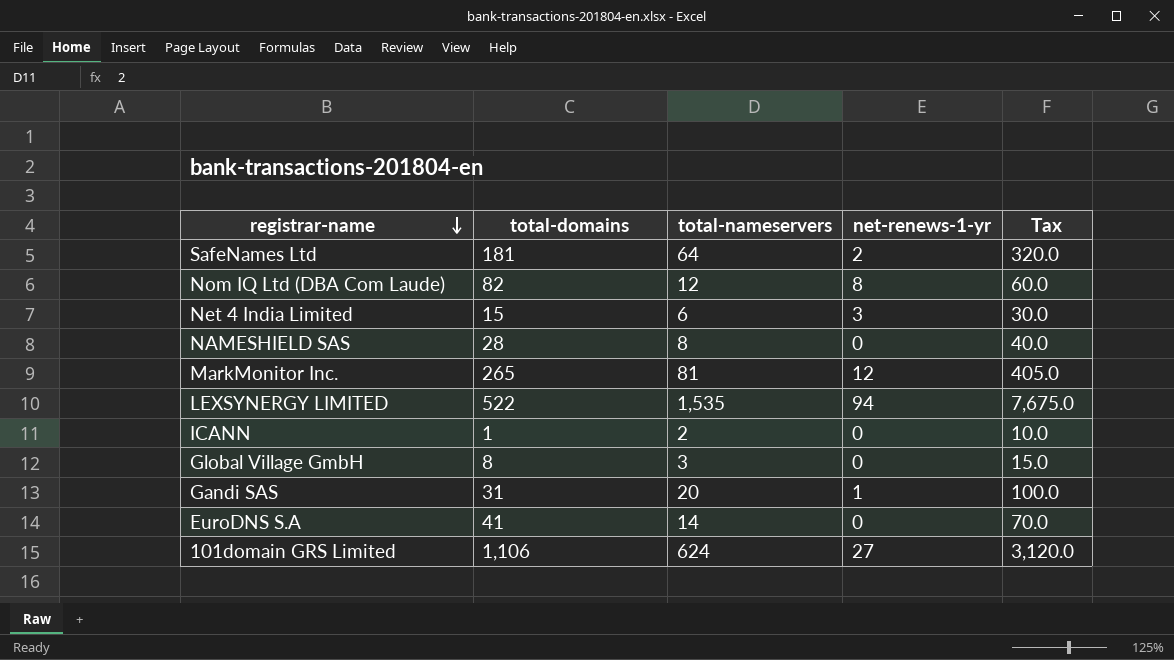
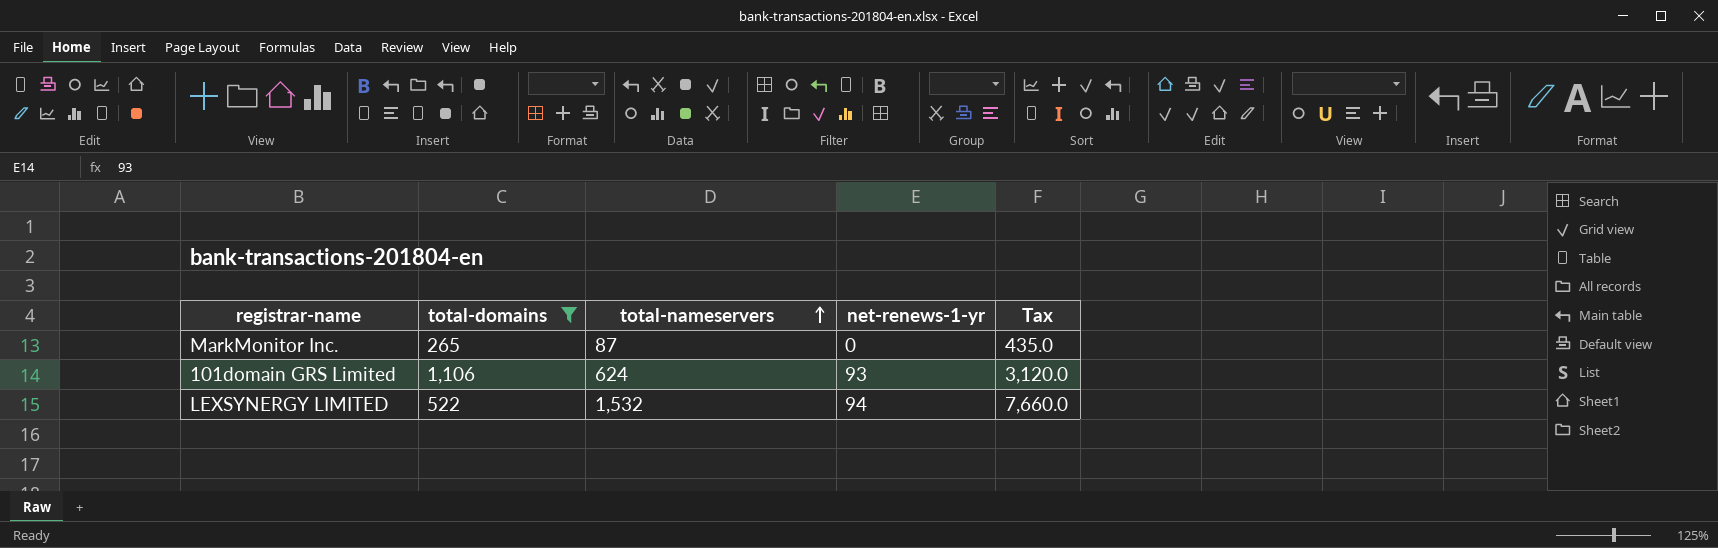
filter: none -> total-domains >= 265
row order: registrar-name descending -> total-nameservers ascending
MarkMonitor Inc. | total-nameservers: 81 -> 87
MarkMonitor Inc. | net-renews-1-yr: 12 -> 0
MarkMonitor Inc. | Tax: 405.0 -> 435.0
101domain GRS Limited | net-renews-1-yr: 27 -> 93
LEXSYNERGY LIMITED | total-nameservers: 1,535 -> 1,532
LEXSYNERGY LIMITED | Tax: 7,675.0 -> 7,660.0

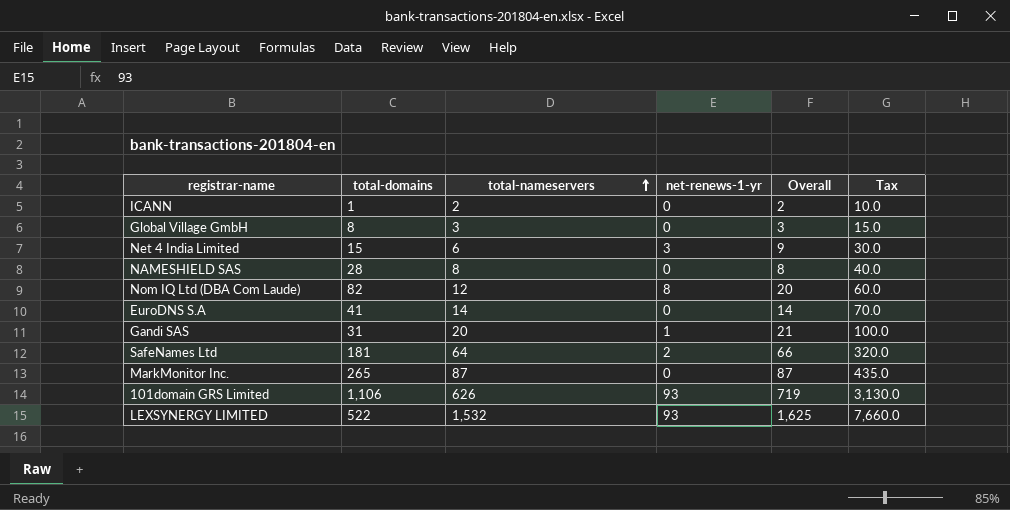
filter: total-domains >= 265 -> none
column Overall | formula: none -> [total-nameservers] + [net-renews-1-yr]
101domain GRS Limited | total-nameservers: 624 -> 626
101domain GRS Limited | Tax: 3,120.0 -> 3,130.0
LEXSYNERGY LIMITED | net-renews-1-yr: 94 -> 93

